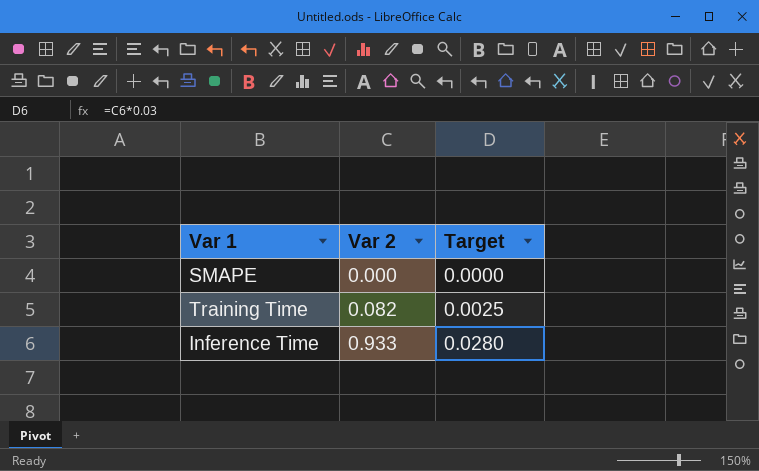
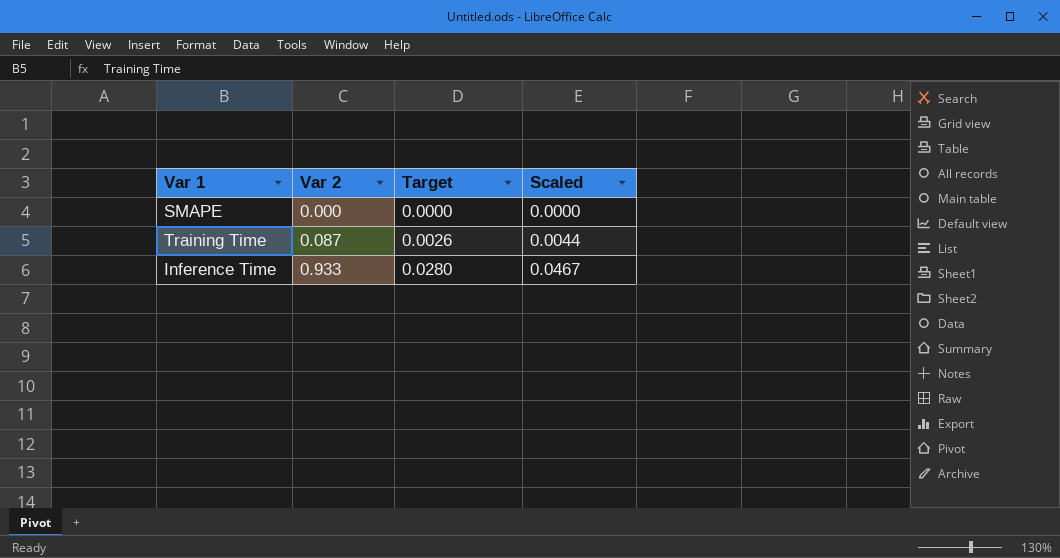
column Scaled | formula: none -> [Var 2] * 0.05
Training Time | Var 2: 0.082 -> 0.087
Training Time | Target: 0.0025 -> 0.0026

